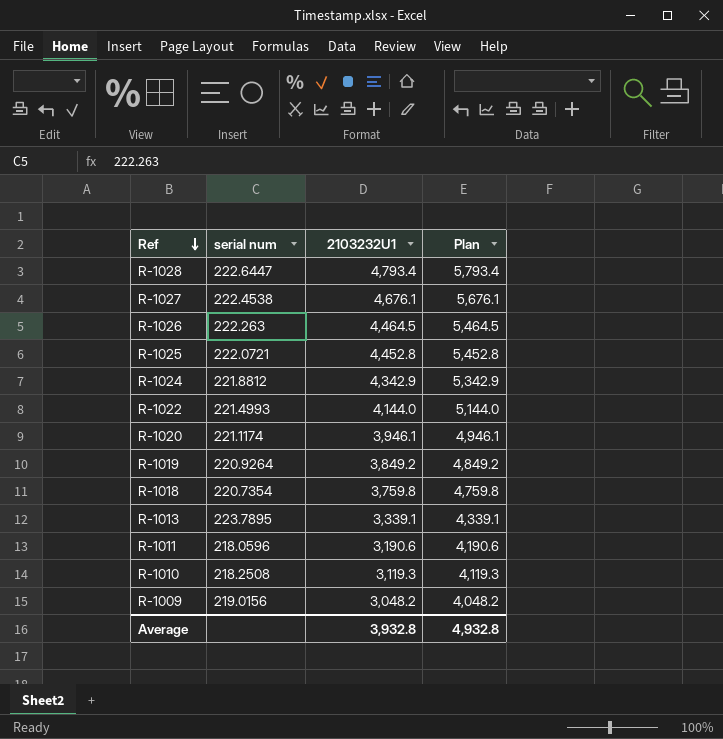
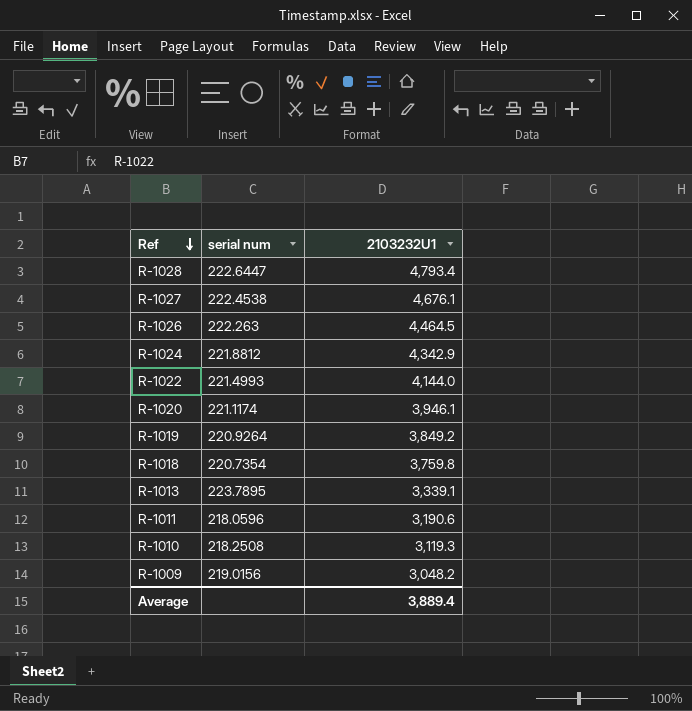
column Plan | formula: [2103232U1] + 1000 -> none
row R-1025: 222.0721 | 4,452.8 | 5,452.8 -> none
Average | 2103232U1: 3,932.8 -> 3,889.4

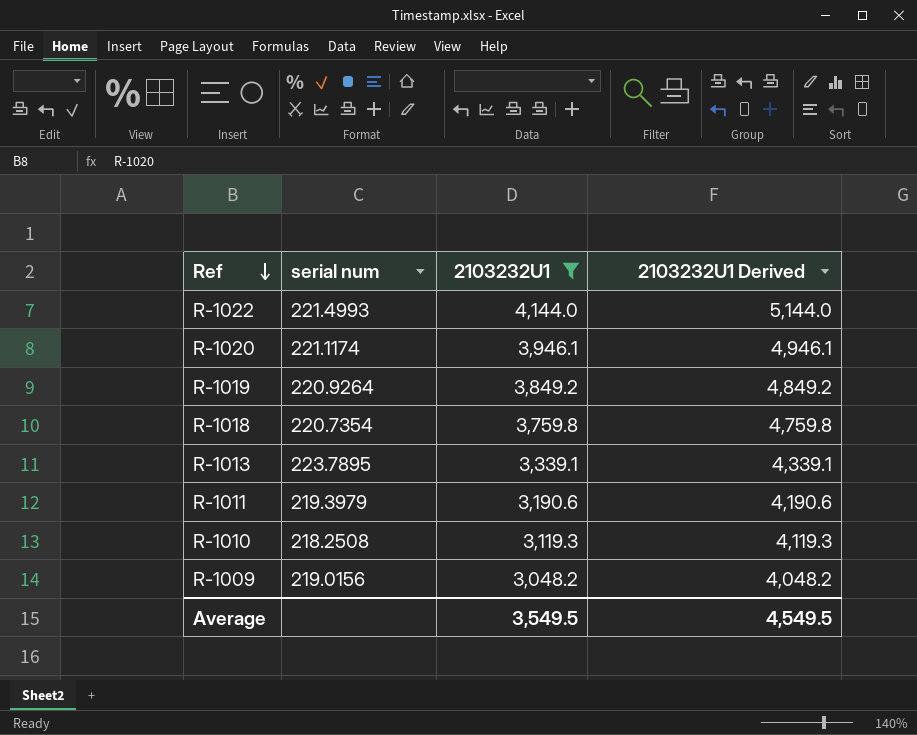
filter: none -> 2103232U1 <= 4,144.0
column 2103232U1 Derived | formula: none -> [2103232U1] + 1000
R-1011 | serial num: 218.0596 -> 219.3979
Average | 2103232U1: 3,889.4 -> 3,549.5

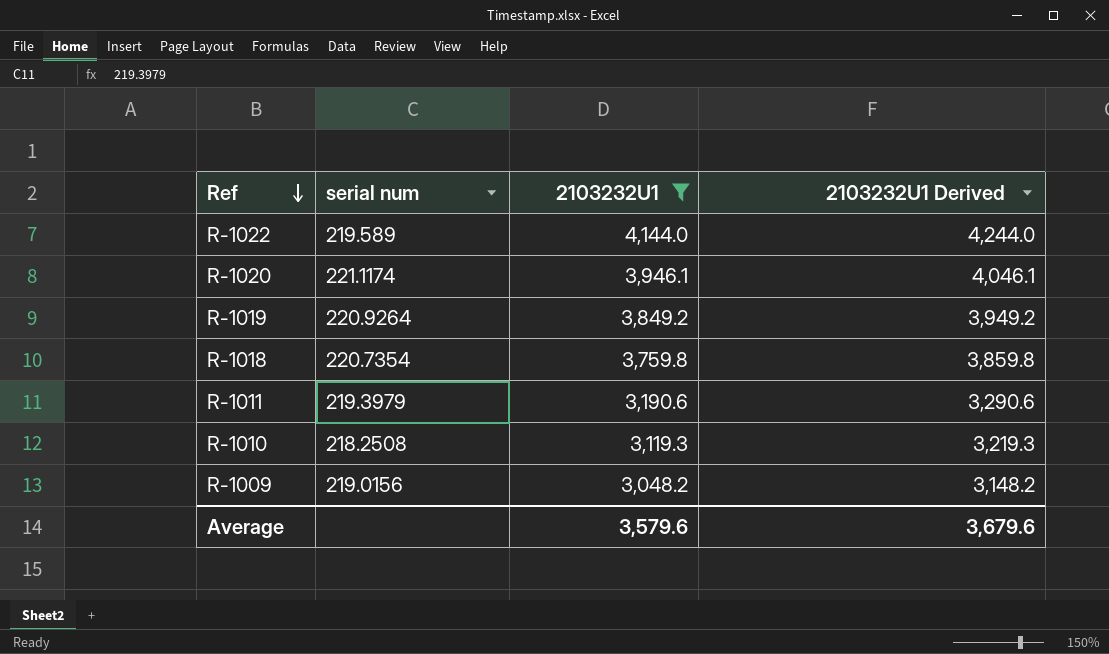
column 2103232U1 Derived | formula: [2103232U1] + 1000 -> [2103232U1] + 100
row R-1013: 223.7895 | 3,339.1 | 4,339.1 -> none
R-1022 | serial num: 221.4993 -> 219.589
Average | 2103232U1: 3,549.5 -> 3,579.6
Average | 2103232U1 Derived: 4,549.5 -> 3,679.6

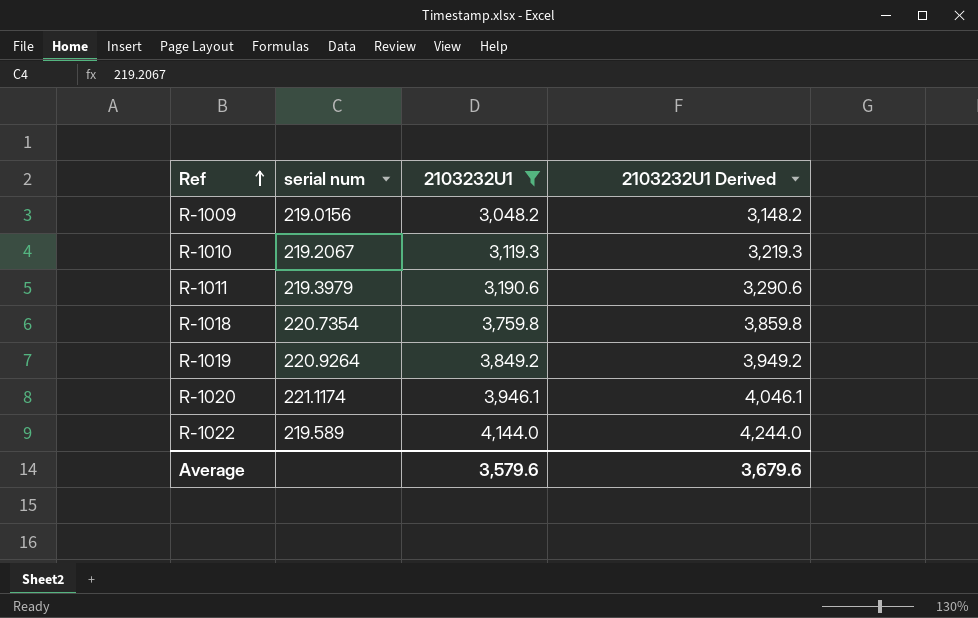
row order: Ref descending -> Ref ascending
R-1010 | serial num: 218.2508 -> 219.2067

